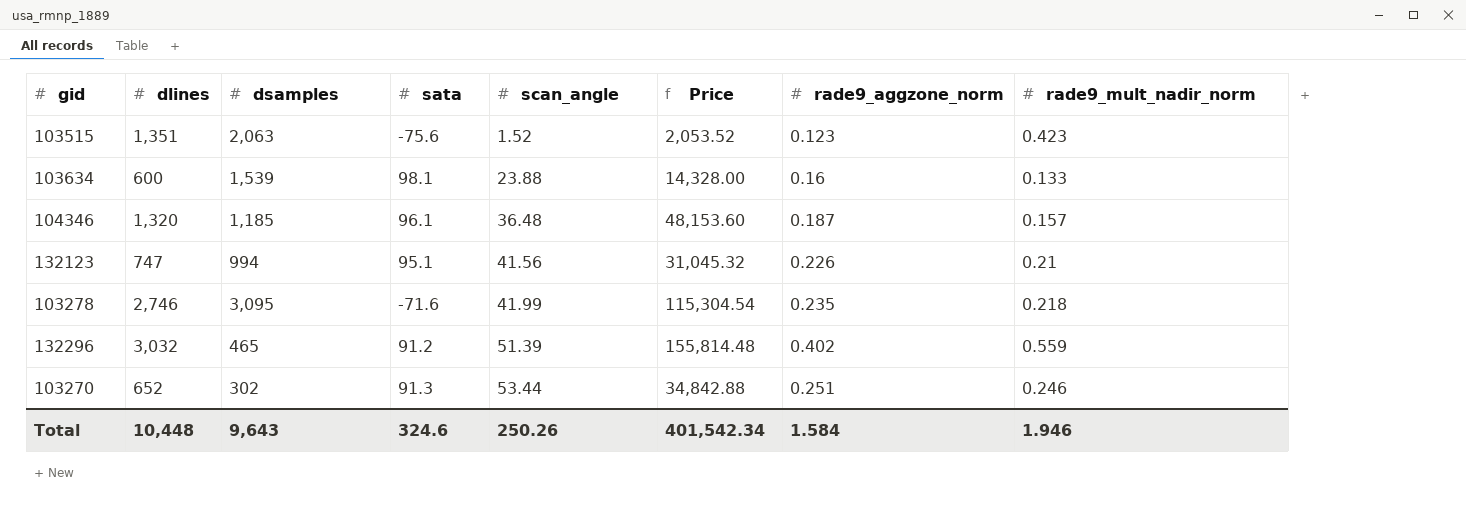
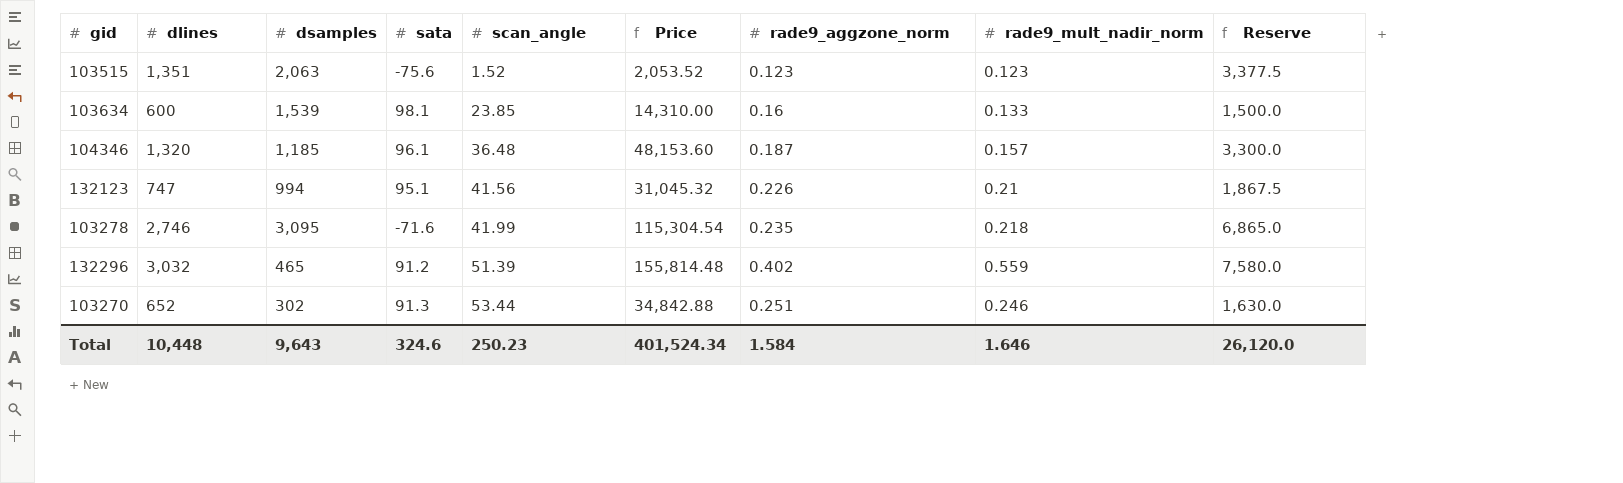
column Reserve | formula: none -> [dlines] * 2.5
103515 | rade9_mult_nadir_norm: 0.423 -> 0.123
103634 | scan_angle: 23.88 -> 23.85
103634 | Price: 14,328.00 -> 14,310.00
Total | scan_angle: 250.26 -> 250.23
Total | Price: 401,542.34 -> 401,524.34
Total | rade9_mult_nadir_norm: 1.946 -> 1.646

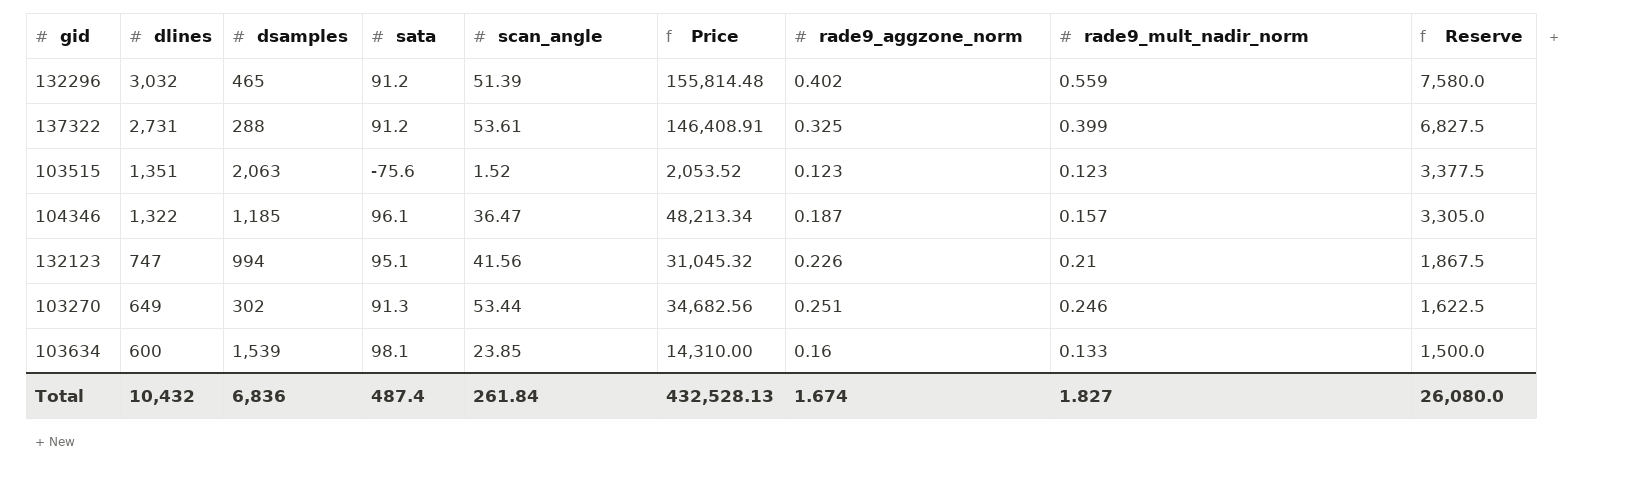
row order: scan_angle ascending -> dlines descending
row 103278: 2,746 | 3,095 | -71.6 | 41.99 | 115,304.54 | 0.235 | 0.218 | 6,865.0 -> none
row 137322: none -> 2,731 | 288 | 91.2 | 53.61 | 146,408.91 | 0.325 | 0.399 | 6,827.5
104346 | dlines: 1,320 -> 1,322
104346 | scan_angle: 36.48 -> 36.47
104346 | Price: 48,153.60 -> 48,213.34
104346 | Reserve: 3,300.0 -> 3,305.0
103270 | dlines: 652 -> 649
103270 | Price: 34,842.88 -> 34,682.56
103270 | Reserve: 1,630.0 -> 1,622.5
Total | dlines: 10,448 -> 10,432
Total | dsamples: 9,643 -> 6,836
Total | sata: 324.6 -> 487.4
Total | scan_angle: 250.23 -> 261.84
Total | Price: 401,524.34 -> 432,528.13
Total | rade9_aggzone_norm: 1.584 -> 1.674
Total | rade9_mult_nadir_norm: 1.646 -> 1.827
Total | Reserve: 26,120.0 -> 26,080.0

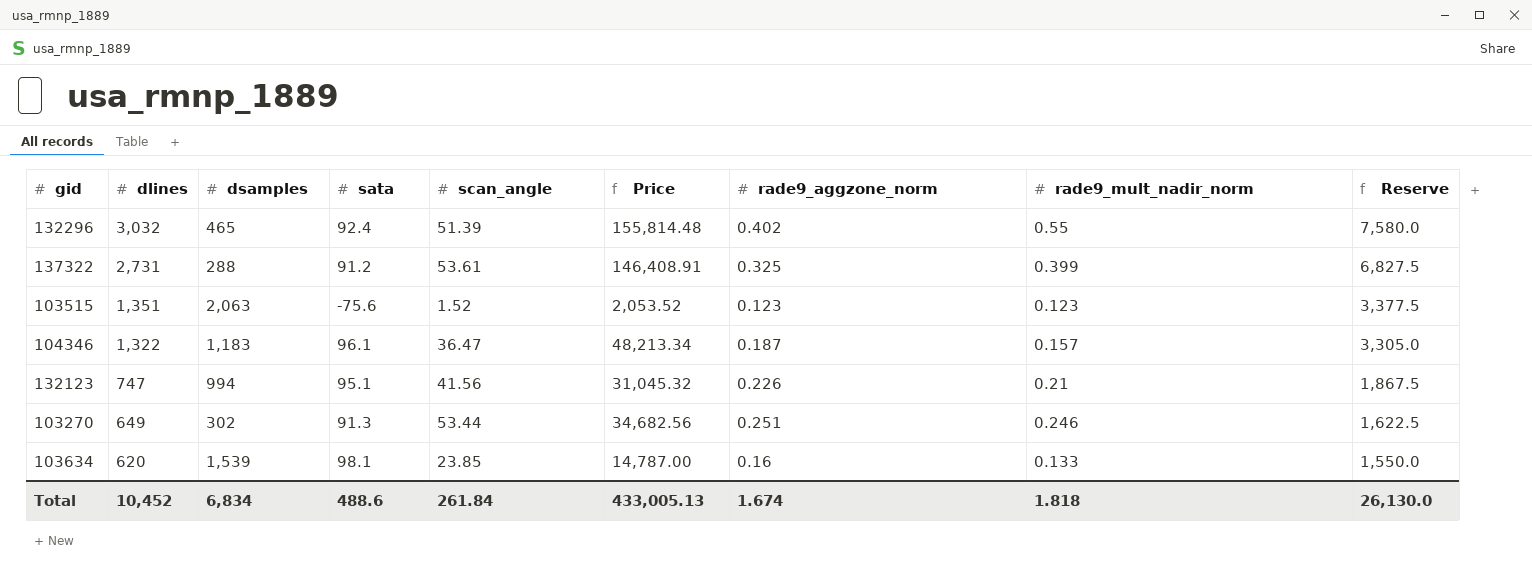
132296 | sata: 91.2 -> 92.4
132296 | rade9_mult_nadir_norm: 0.559 -> 0.55
104346 | dsamples: 1,185 -> 1,183
103634 | dlines: 600 -> 620
103634 | Price: 14,310.00 -> 14,787.00
103634 | Reserve: 1,500.0 -> 1,550.0
Total | dlines: 10,432 -> 10,452
Total | dsamples: 6,836 -> 6,834
Total | sata: 487.4 -> 488.6
Total | Price: 432,528.13 -> 433,005.13
Total | rade9_mult_nadir_norm: 1.827 -> 1.818
Total | Reserve: 26,080.0 -> 26,130.0

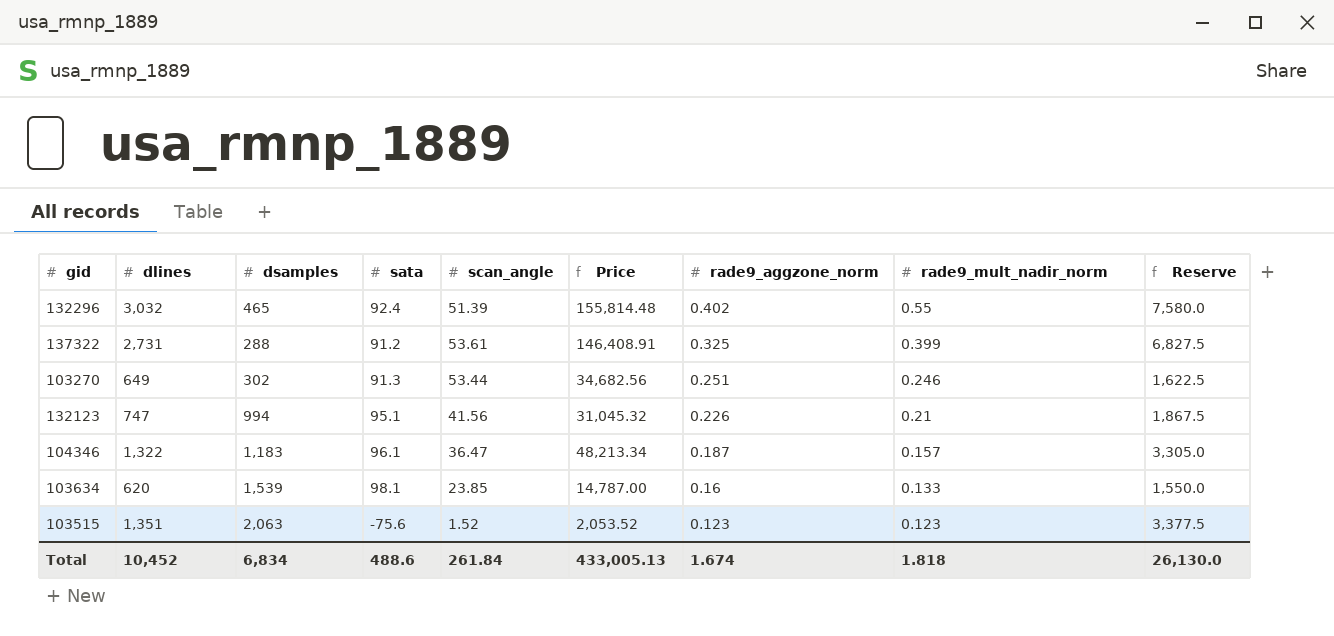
row order: dlines descending -> rade9_aggzone_norm descending

